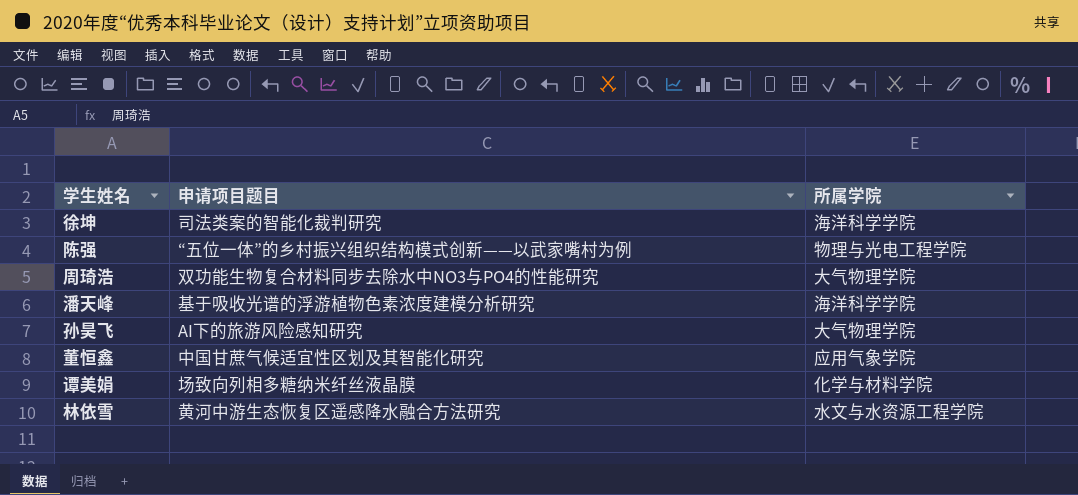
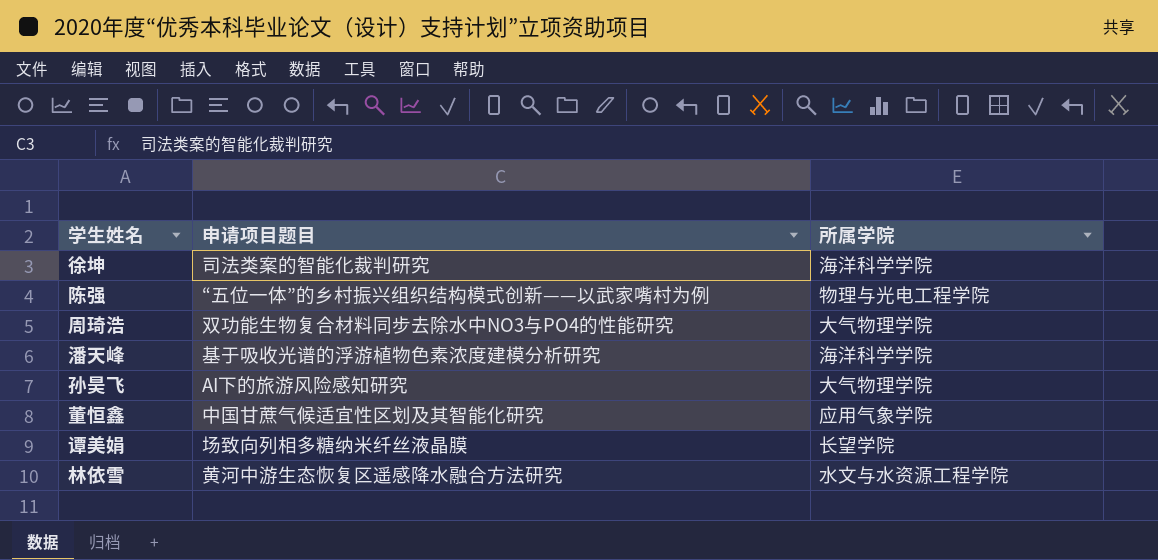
谭美娟 | 所属学院: 化学与材料学院 -> 长望学院

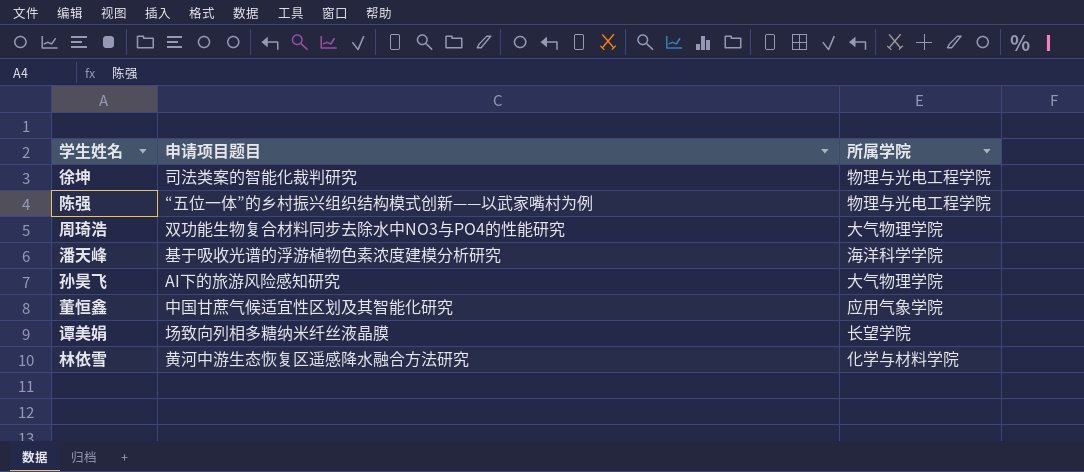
徐坤 | 所属学院: 海洋科学学院 -> 物理与光电工程学院
林依雪 | 所属学院: 水文与水资源工程学院 -> 化学与材料学院

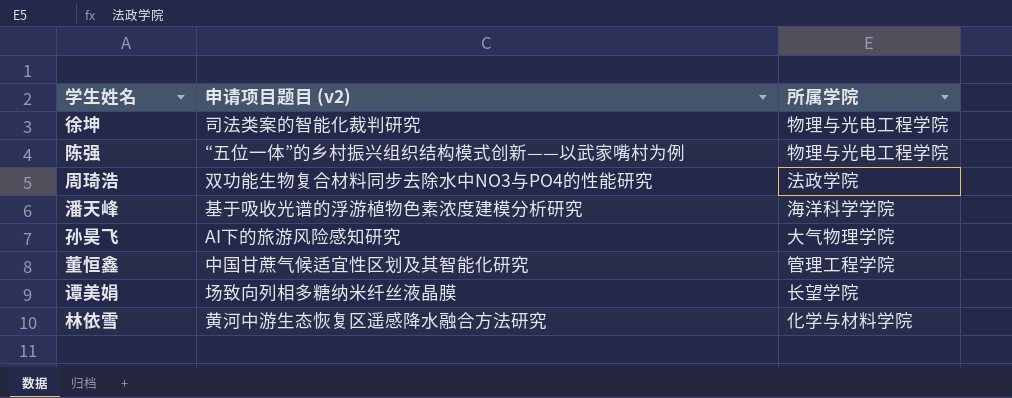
column name: 申请项目题目 -> 申请项目题目 (v2)
周琦浩 | 所属学院: 大气物理学院 -> 法政学院
董恒鑫 | 所属学院: 应用气象学院 -> 管理工程学院

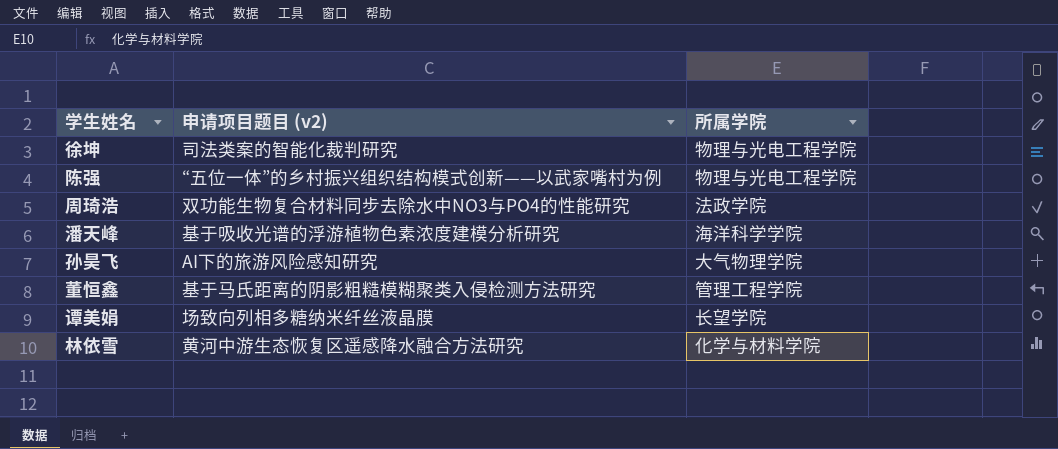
董恒鑫 | 申请项目题目 (v2): 中国甘蔗气候适宜性区划及其智能化研究 -> 基于马氏距离的阴影粗糙模糊聚类入侵检测方法研究

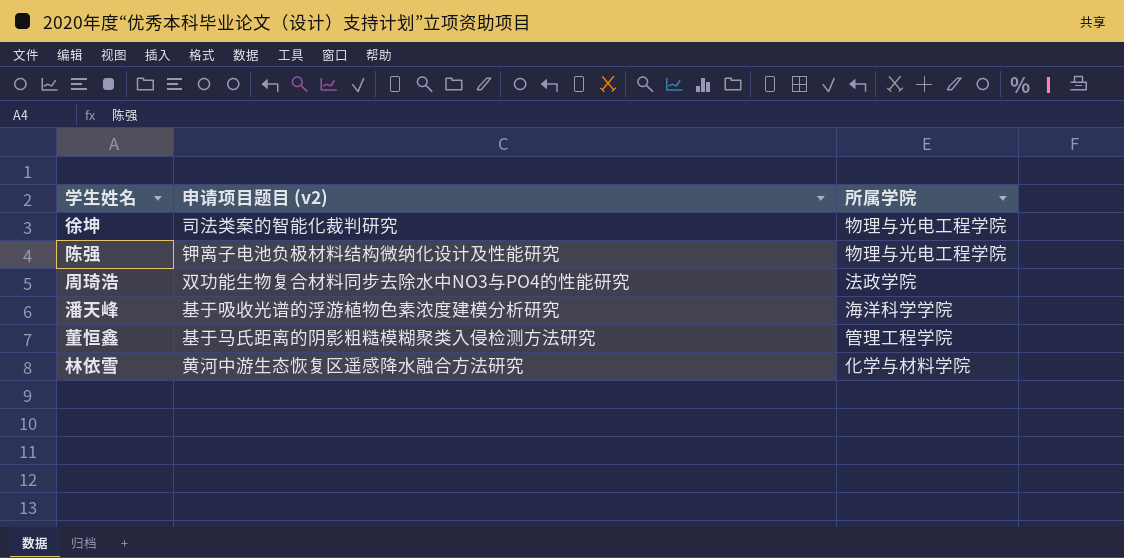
row 孙昊飞: AI下的旅游风险感知研究 | 大气物理学院 -> none
row 谭美娟: 场致向列相多糖纳米纤丝液晶膜 | 长望学院 -> none
陈强 | 申请项目题目 (v2): “五位一体”的乡村振兴组织结构模式创新——以武家嘴村为例 -> 钾离子电池负极材料结构微纳化设计及性能研究

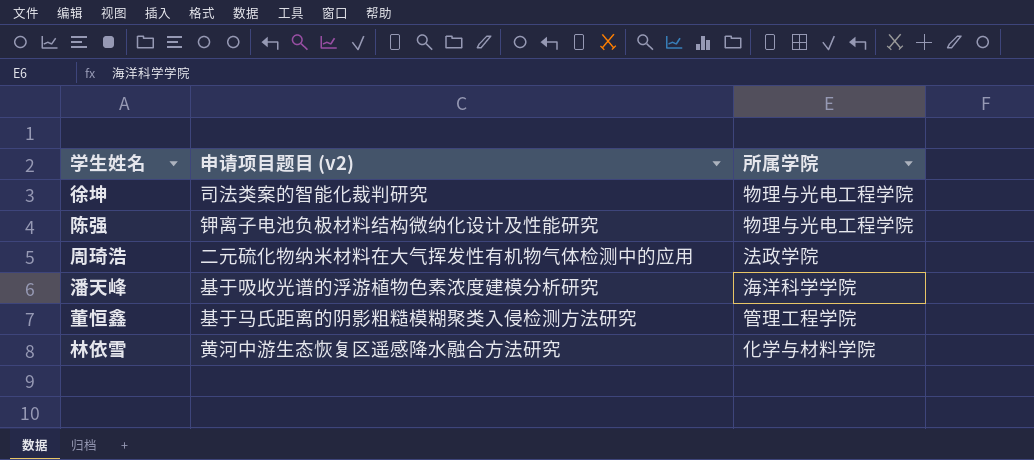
周琦浩 | 申请项目题目 (v2): 双功能生物复合材料同步去除水中NO3与PO4的性能研究 -> 二元硫化物纳米材料在大气挥发性有机物气体检测中的应用

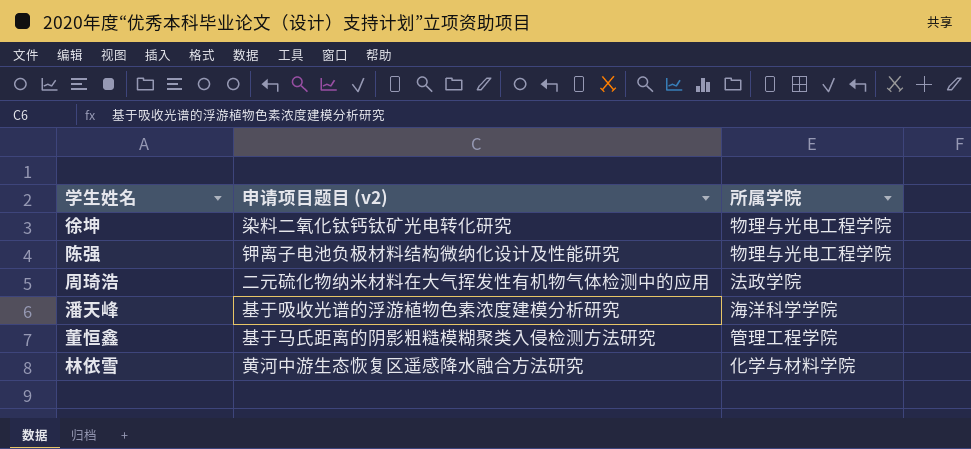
徐坤 | 申请项目题目 (v2): 司法类案的智能化裁判研究 -> 染料二氧化钛钙钛矿光电转化研究

